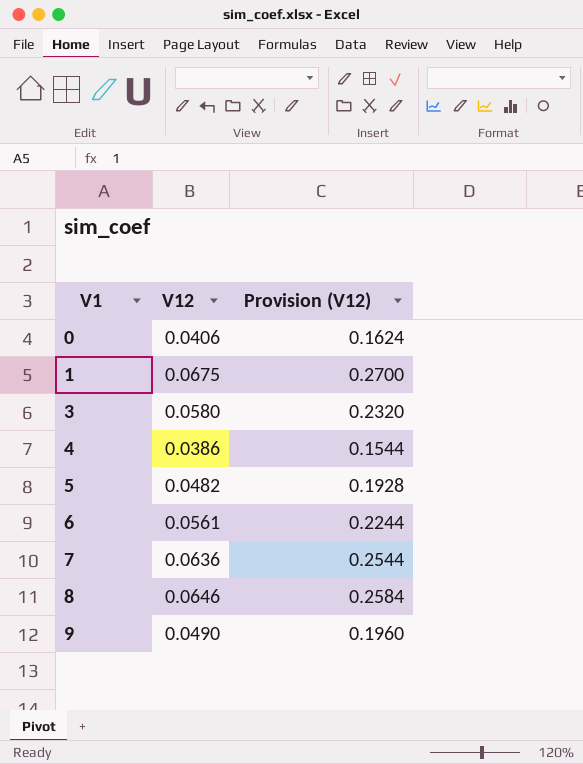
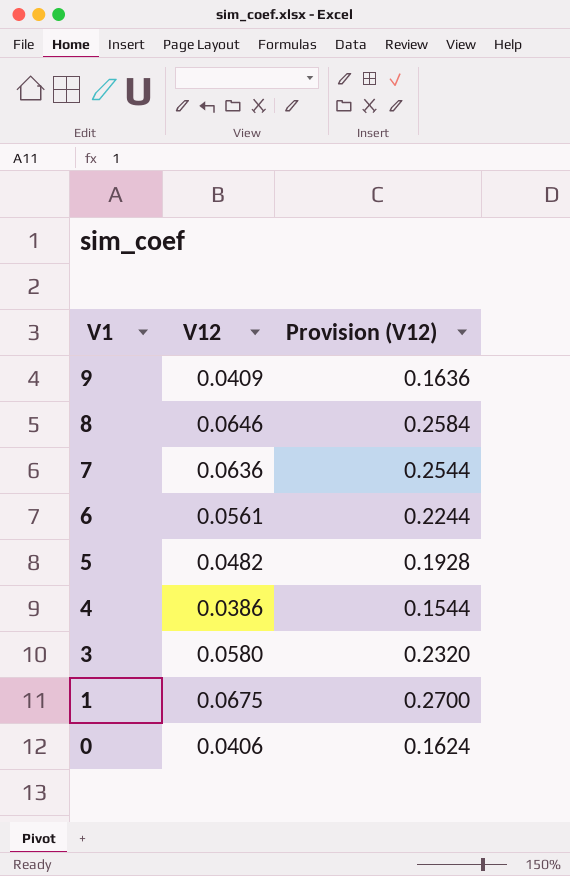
row order: V1 ascending -> V1 descending
9 | V12: 0.0490 -> 0.0409
9 | Provision (V12): 0.1960 -> 0.1636

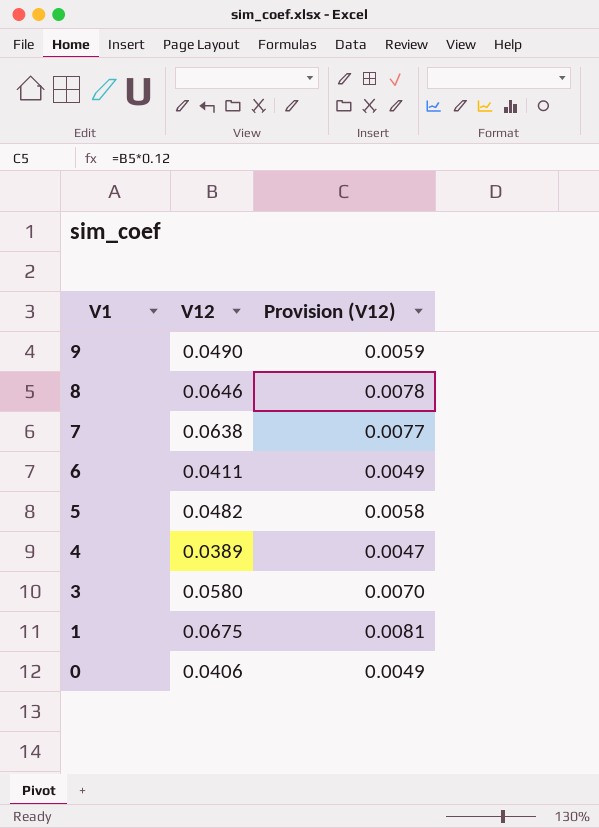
column Provision (V12) | formula: [V12] * 4 -> [V12] * 0.12
9 | V12: 0.0409 -> 0.0490
7 | V12: 0.0636 -> 0.0638
6 | V12: 0.0561 -> 0.0411
4 | V12: 0.0386 -> 0.0389

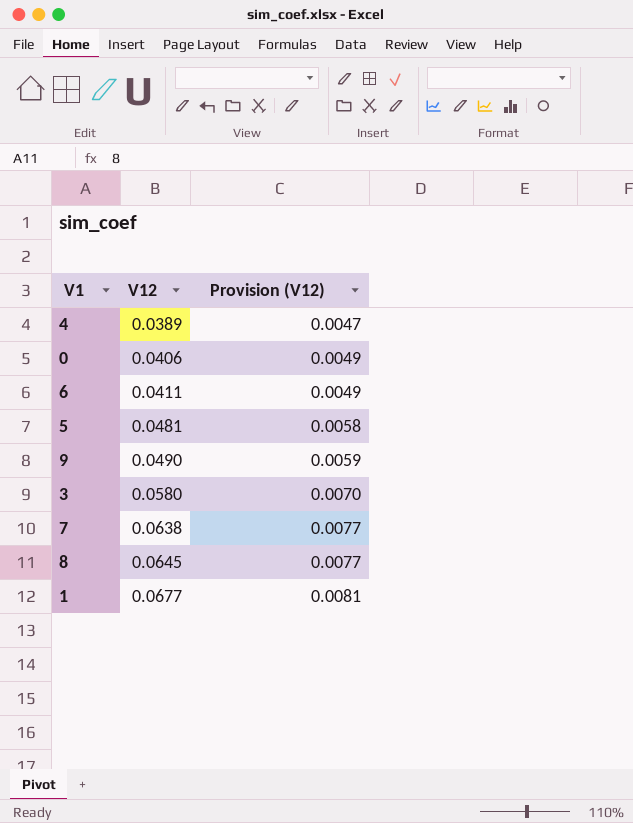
row order: V1 descending -> V12 ascending
5 | V12: 0.0482 -> 0.0481
8 | V12: 0.0646 -> 0.0645
8 | Provision (V12): 0.0078 -> 0.0077
1 | V12: 0.0675 -> 0.0677

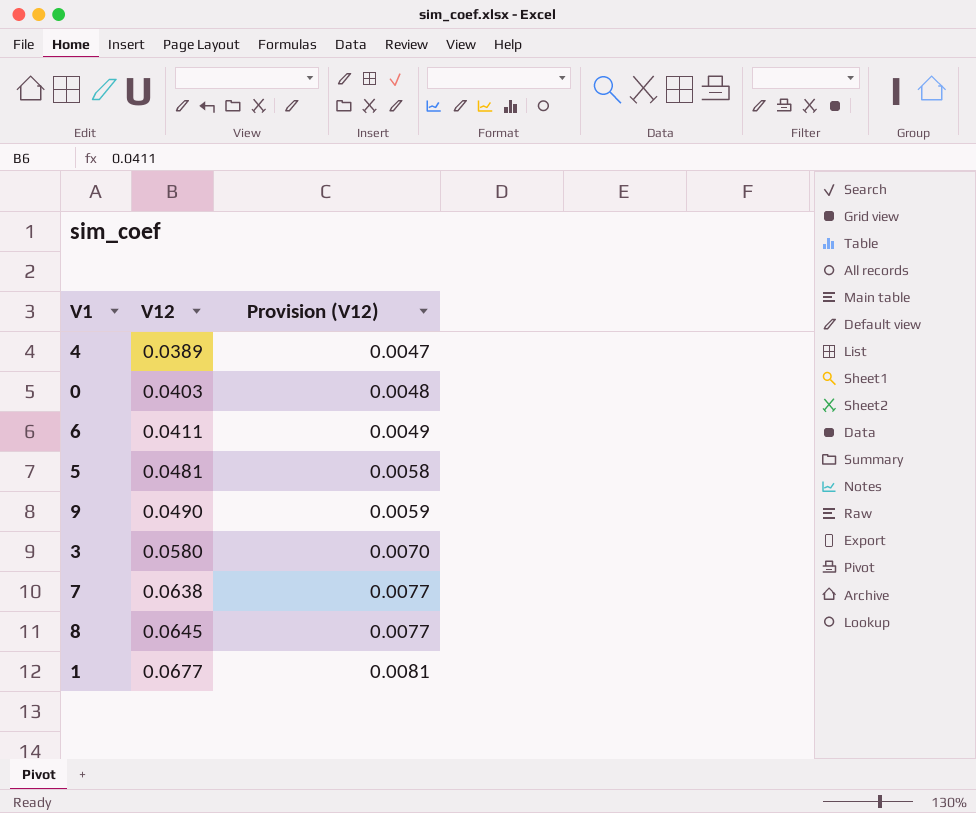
0 | V12: 0.0406 -> 0.0403
0 | Provision (V12): 0.0049 -> 0.0048

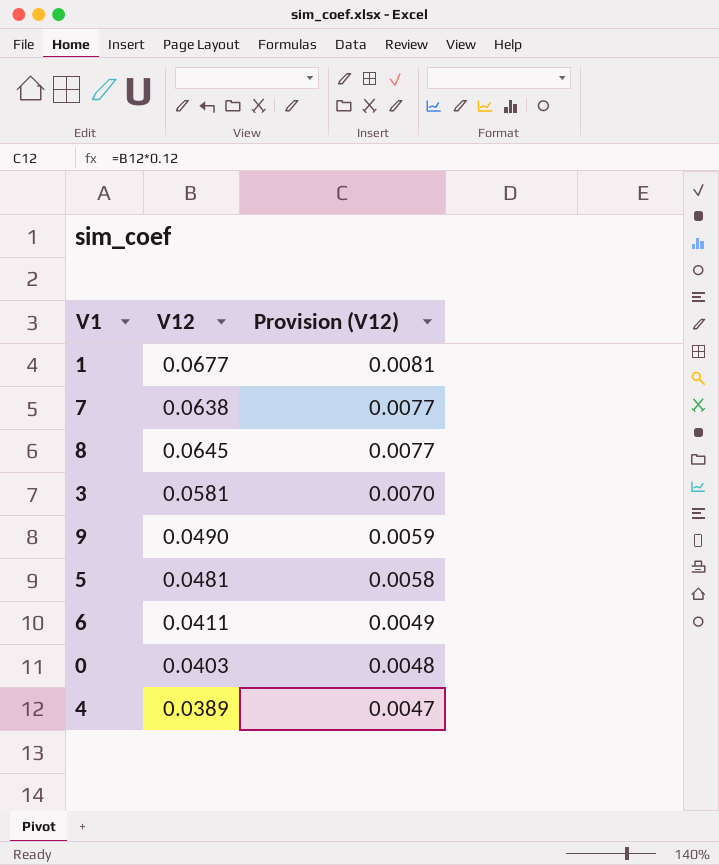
row order: V12 ascending -> Provision (V12) descending
3 | V12: 0.0580 -> 0.0581

